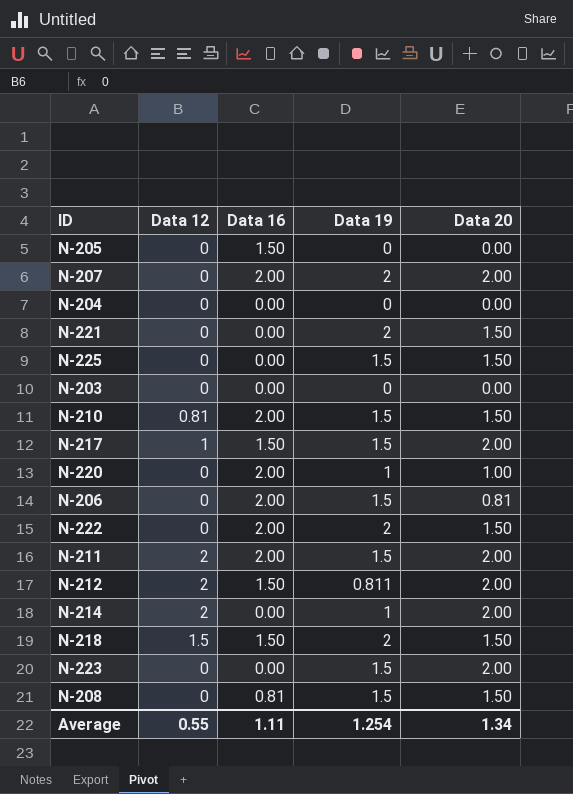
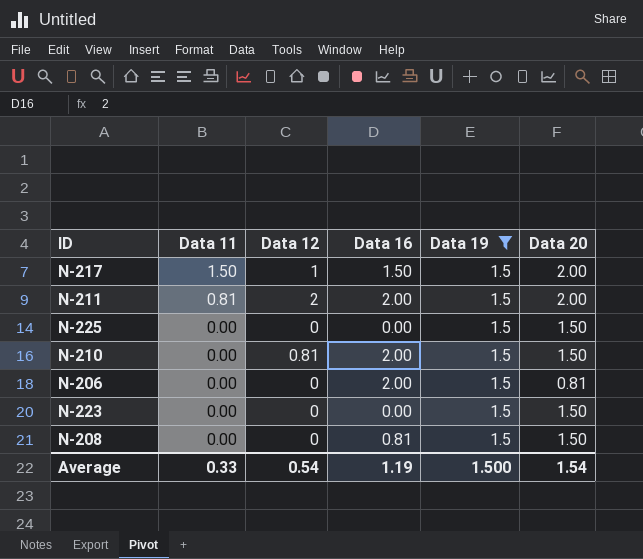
filter: none -> Data 19 = 1.5
row order: none -> Data 11 descending
column Data 11 | position: none -> 2
N-223 | Data 20: 2.00 -> 1.50
Average | Data 12: 0.55 -> 0.54
Average | Data 16: 1.11 -> 1.19
Average | Data 19: 1.254 -> 1.500
Average | Data 20: 1.34 -> 1.54

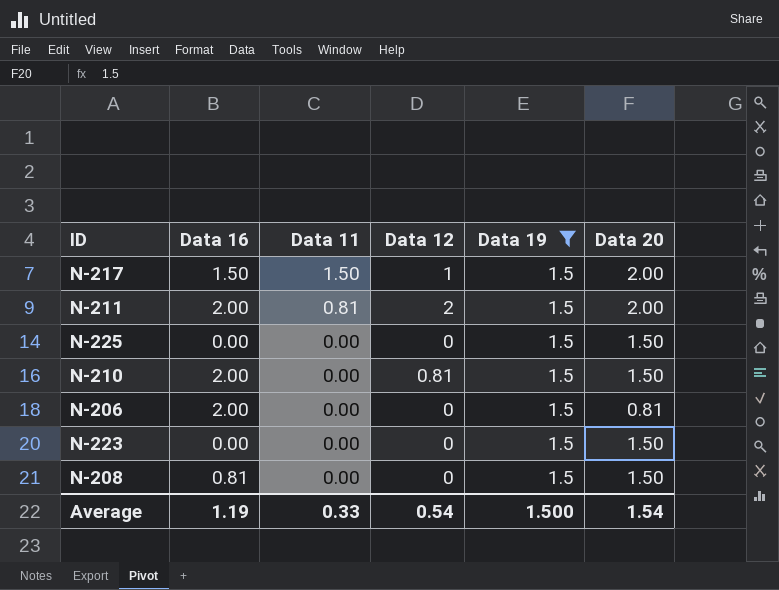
column Data 16 | position: 4 -> 2

